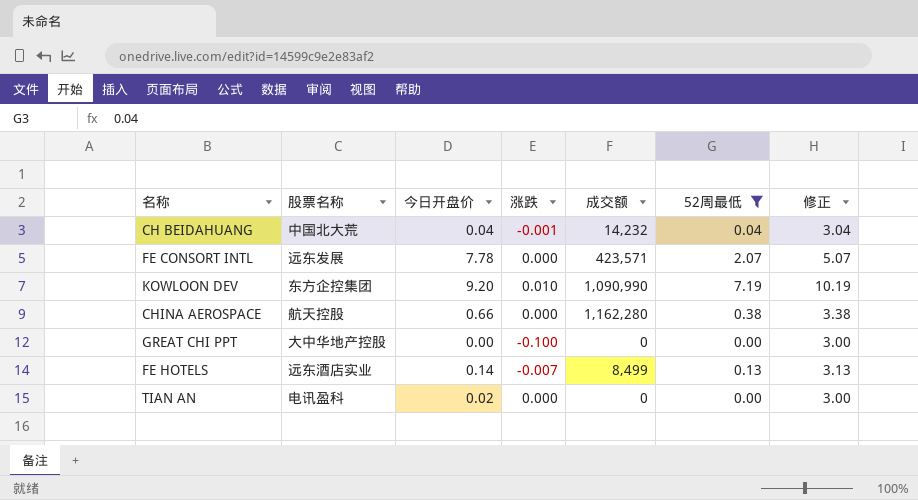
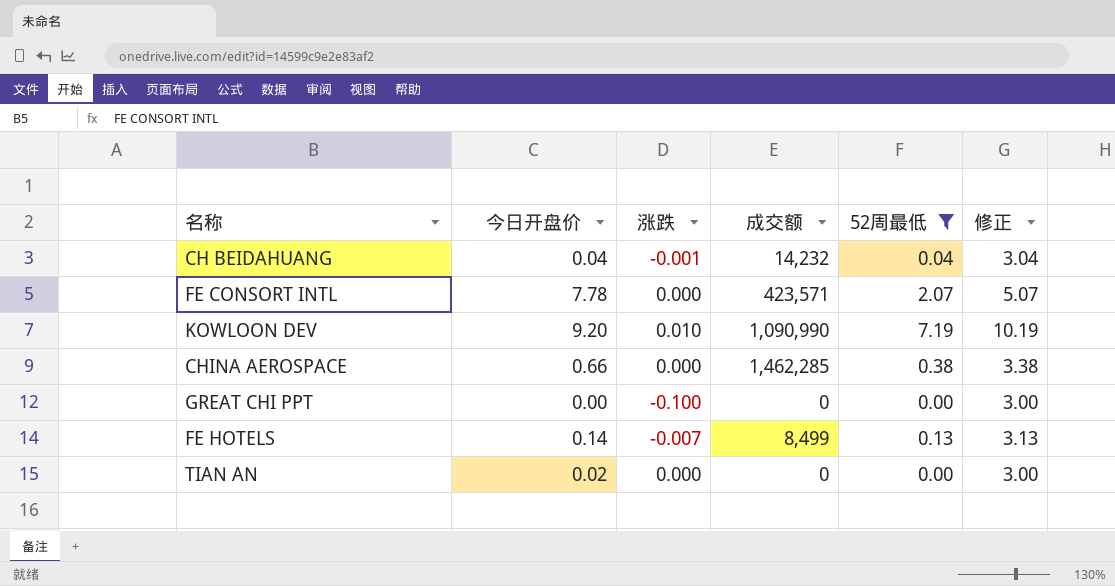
column 股票名称 | position: 2 -> none
CHINA AEROSPACE | 成交额: 1,162,280 -> 1,462,285

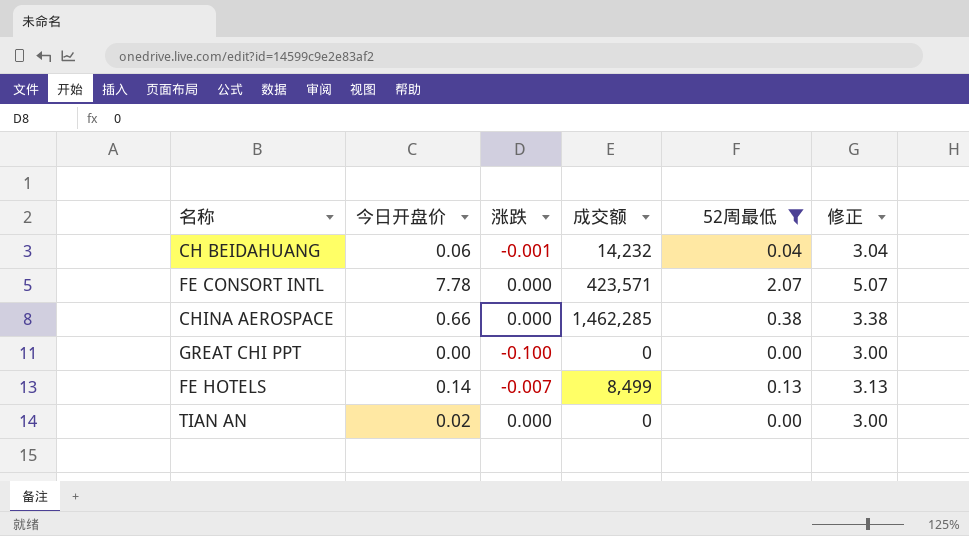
row KOWLOON DEV: 9.20 | 0.010 | 1,090,990 | 7.19 | 10.19 -> none
CH BEIDAHUANG | 今日开盘价: 0.04 -> 0.06

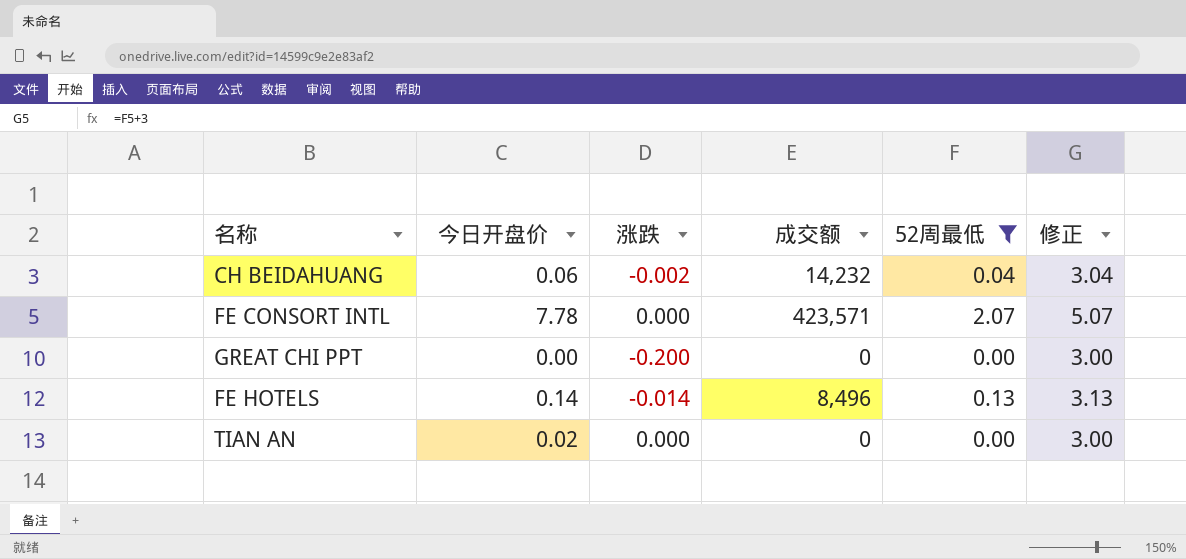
row CHINA AEROSPACE: 0.66 | 0.000 | 1,462,285 | 0.38 | 3.38 -> none
CH BEIDAHUANG | 涨跌: -0.001 -> -0.002
GREAT CHI PPT | 涨跌: -0.100 -> -0.200
FE HOTELS | 涨跌: -0.007 -> -0.014
FE HOTELS | 成交额: 8,499 -> 8,496

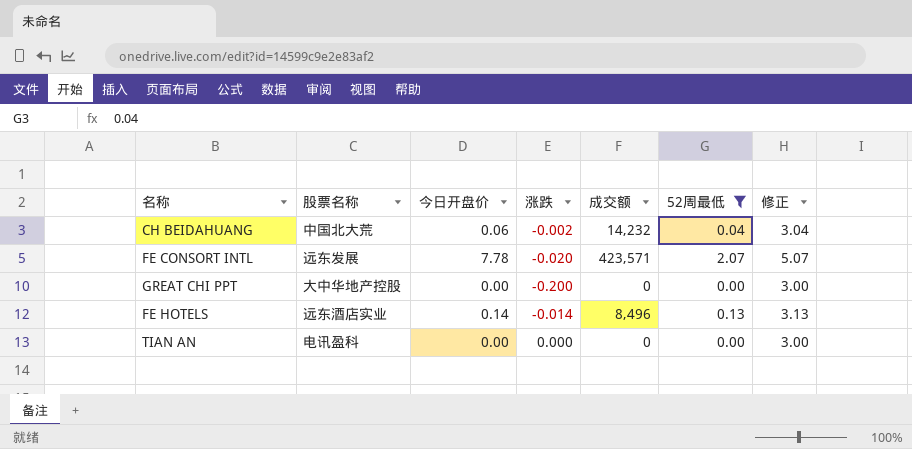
column 股票名称 | position: none -> 2
FE CONSORT INTL | 涨跌: 0.000 -> -0.020
TIAN AN | 今日开盘价: 0.02 -> 0.00

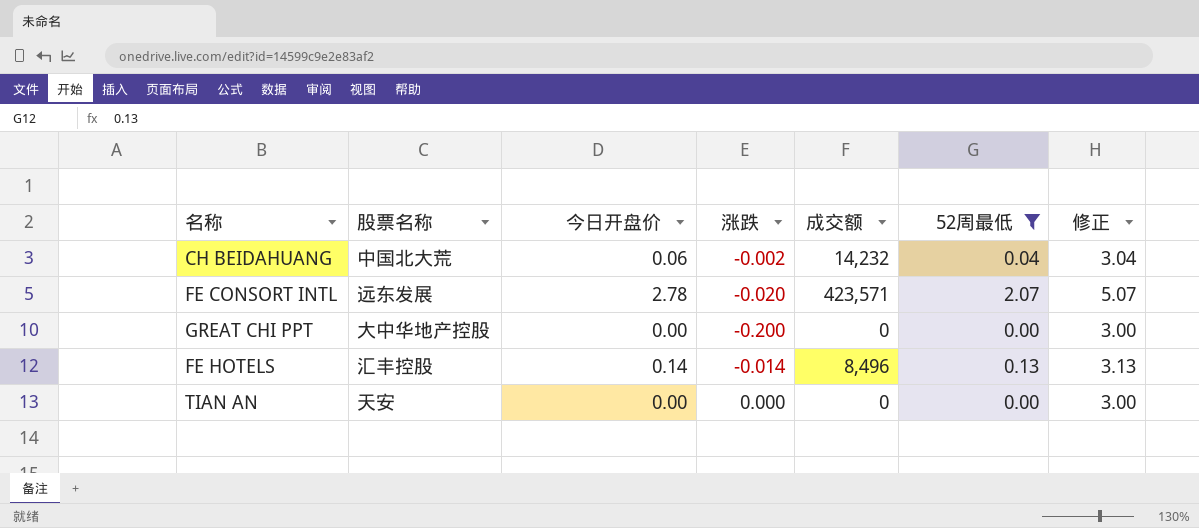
FE CONSORT INTL | 今日开盘价: 7.78 -> 2.78
FE HOTELS | 股票名称: 远东酒店实业 -> 汇丰控股
TIAN AN | 股票名称: 电讯盈科 -> 天安

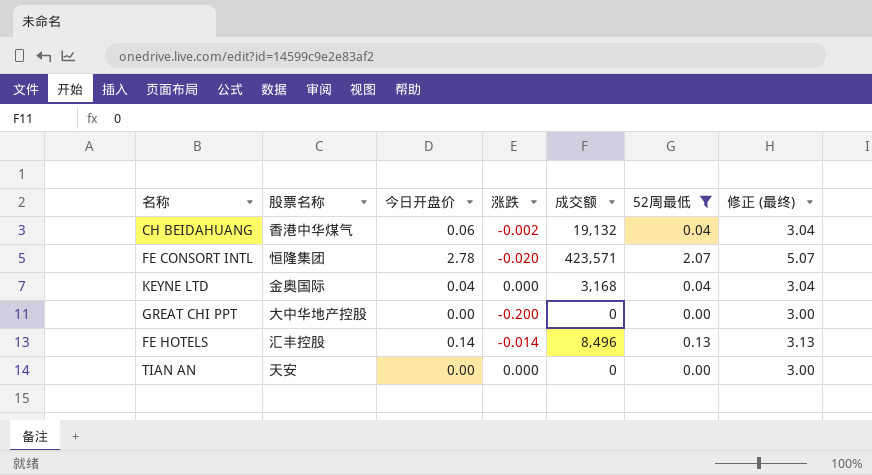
column name: 修正 -> 修正 (最终)
CH BEIDAHUANG | 股票名称: 中国北大荒 -> 香港中华煤气
CH BEIDAHUANG | 成交额: 14,232 -> 19,132
FE CONSORT INTL | 股票名称: 远东发展 -> 恒隆集团
row KEYNE LTD: none -> 金奥国际 | 0.04 | 0.000 | 3,168 | 0.04 | 3.04

